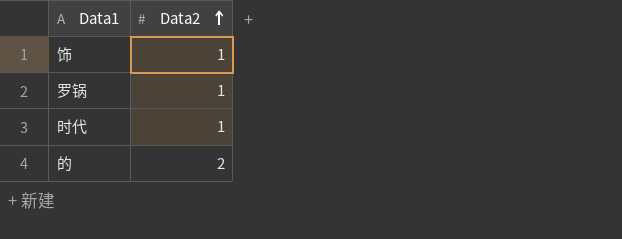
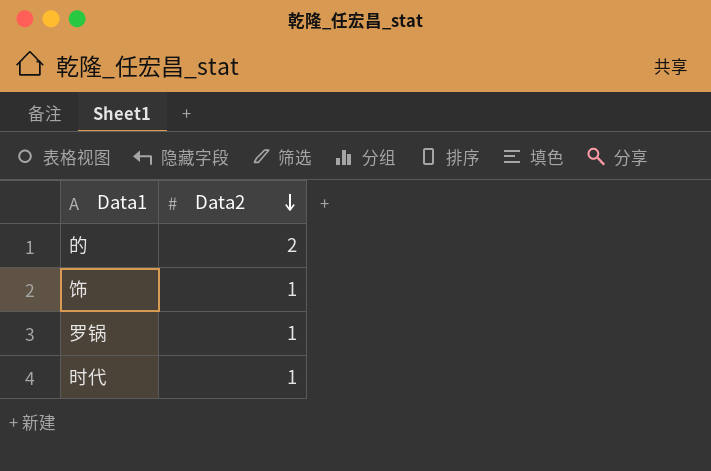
row order: Data2 ascending -> Data2 descending

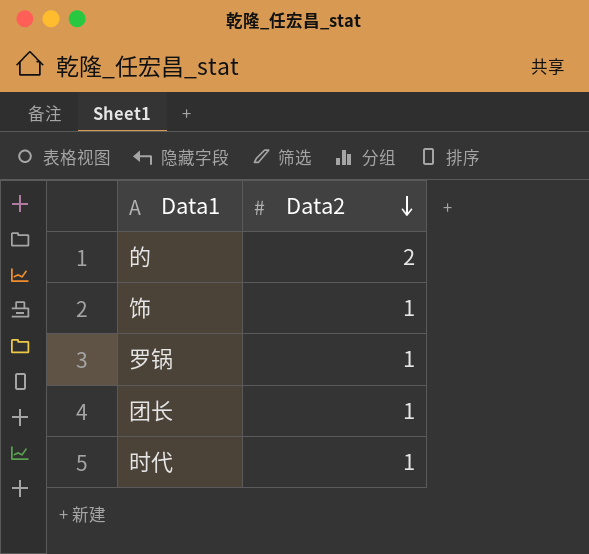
row 团长: none -> 1

